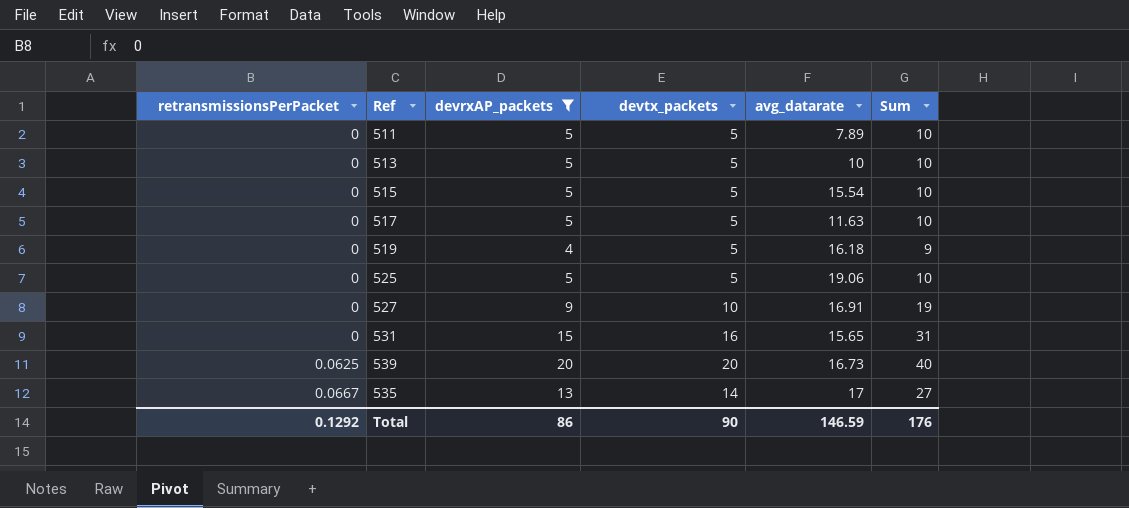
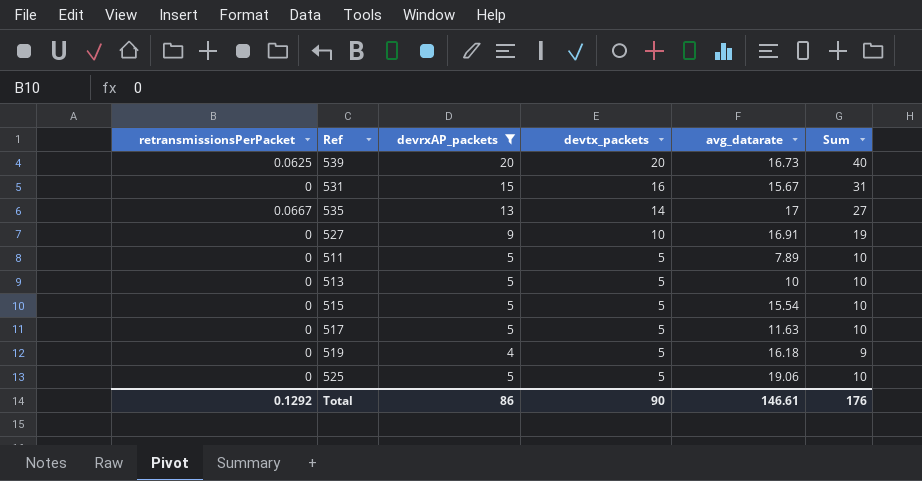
row order: retransmissionsPerPacket ascending -> devtx_packets descending
531 | avg_datarate: 15.65 -> 15.67
Total | avg_datarate: 146.59 -> 146.61

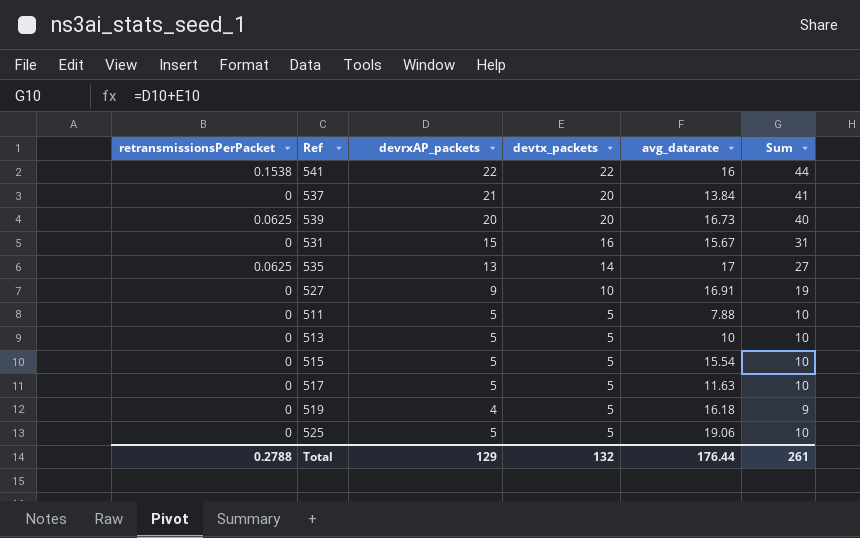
filter: devrxAP_packets <= 20 -> none
535 | retransmissionsPerPacket: 0.0667 -> 0.0625
511 | avg_datarate: 7.89 -> 7.88
Total | retransmissionsPerPacket: 0.1292 -> 0.2788
Total | devrxAP_packets: 86 -> 129
Total | devtx_packets: 90 -> 132
Total | avg_datarate: 146.61 -> 176.44
Total | Sum: 176 -> 261

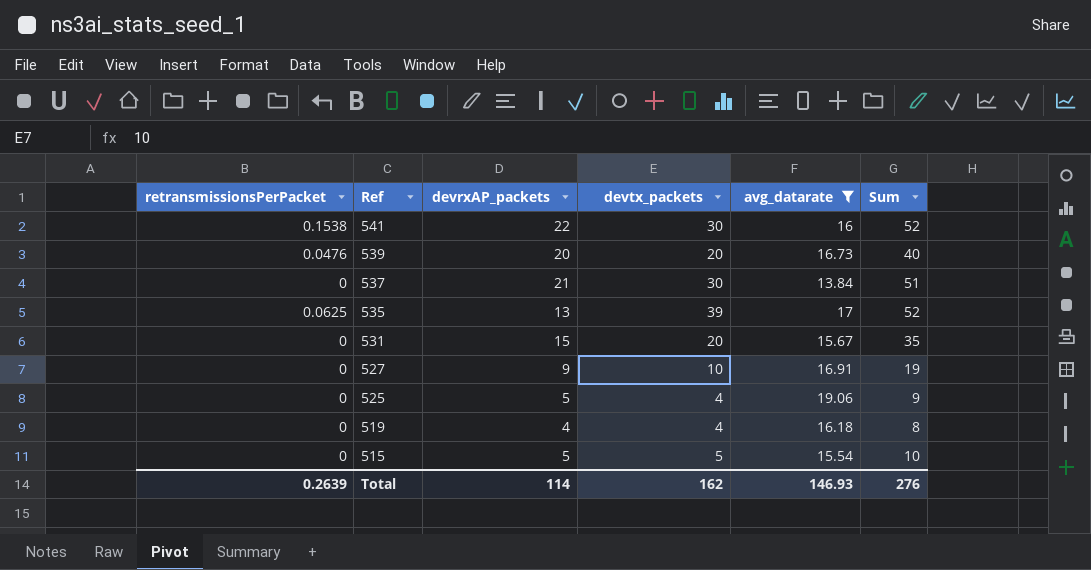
filter: none -> avg_datarate >= 13.84
row order: devtx_packets descending -> Ref descending
541 | devtx_packets: 22 -> 30
541 | Sum: 44 -> 52
539 | retransmissionsPerPacket: 0.0625 -> 0.0476
537 | devtx_packets: 20 -> 30
537 | Sum: 41 -> 51
535 | devtx_packets: 14 -> 39
535 | Sum: 27 -> 52
531 | devtx_packets: 16 -> 20
531 | Sum: 31 -> 35
525 | devtx_packets: 5 -> 4
525 | Sum: 10 -> 9
519 | devtx_packets: 5 -> 4
519 | Sum: 9 -> 8
Total | retransmissionsPerPacket: 0.2788 -> 0.2639
Total | devrxAP_packets: 129 -> 114
Total | devtx_packets: 132 -> 162
Total | avg_datarate: 176.44 -> 146.93
Total | Sum: 261 -> 276

